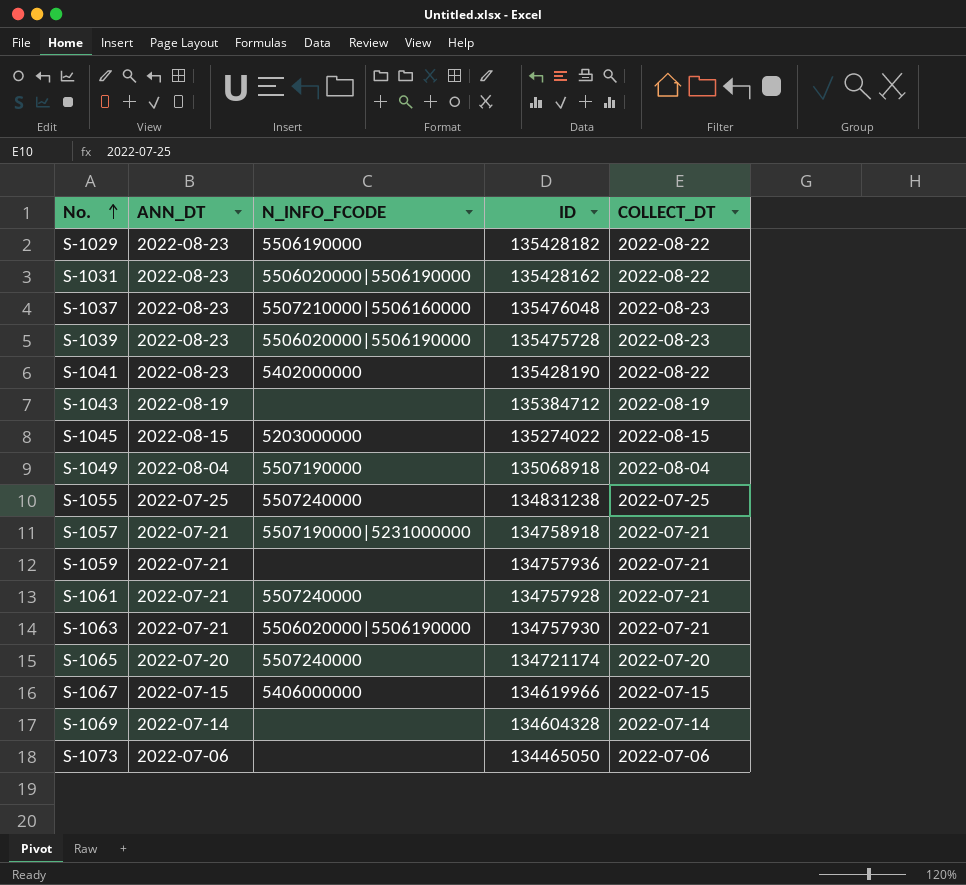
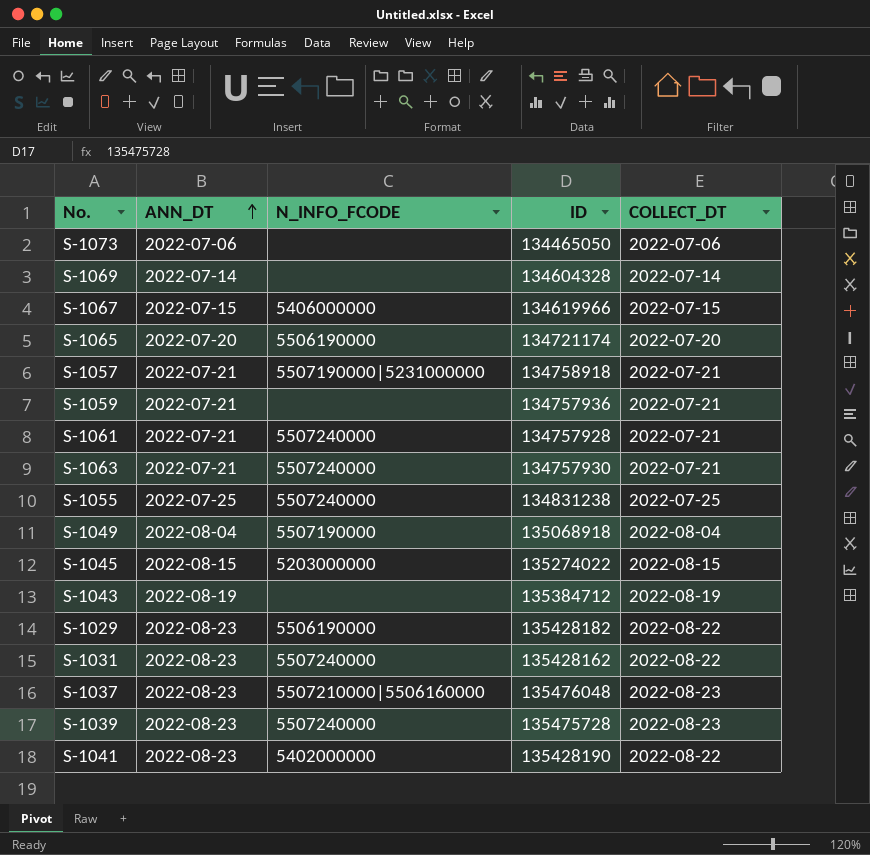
row order: No. ascending -> ANN_DT ascending
S-1065 | N_INFO_FCODE: 5507240000 -> 5506190000
S-1063 | N_INFO_FCODE: 5506020000|5506190000 -> 5507240000
S-1031 | N_INFO_FCODE: 5506020000|5506190000 -> 5507240000
S-1039 | N_INFO_FCODE: 5506020000|5506190000 -> 5507240000

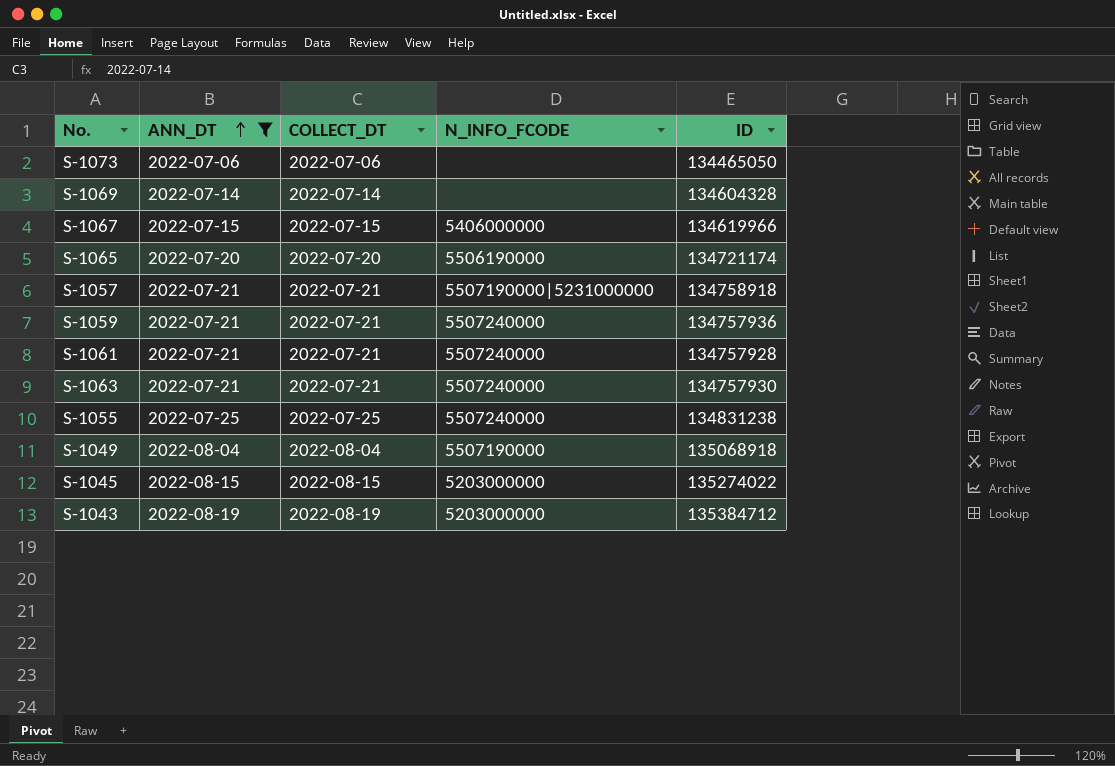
filter: none -> ANN_DT != 2022-08-23
column COLLECT_DT | position: 5 -> 3
S-1059 | N_INFO_FCODE: none -> 5507240000
S-1043 | N_INFO_FCODE: none -> 5203000000

